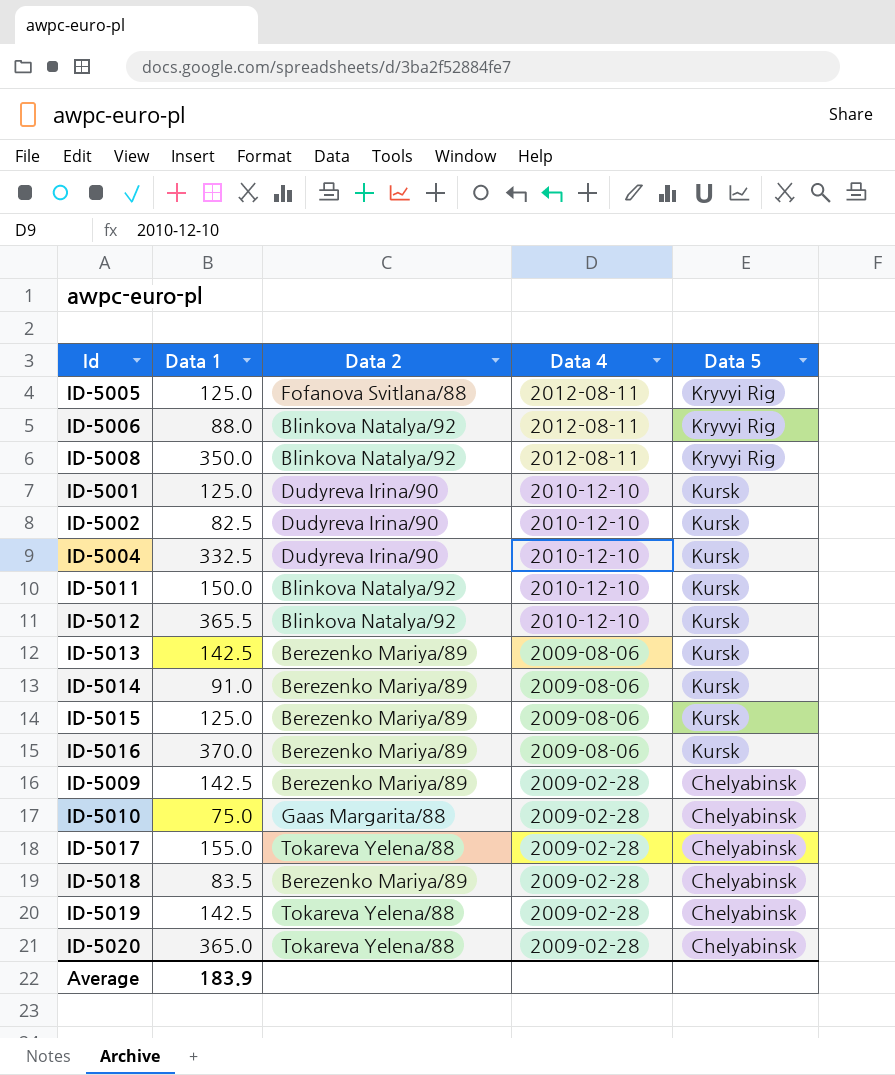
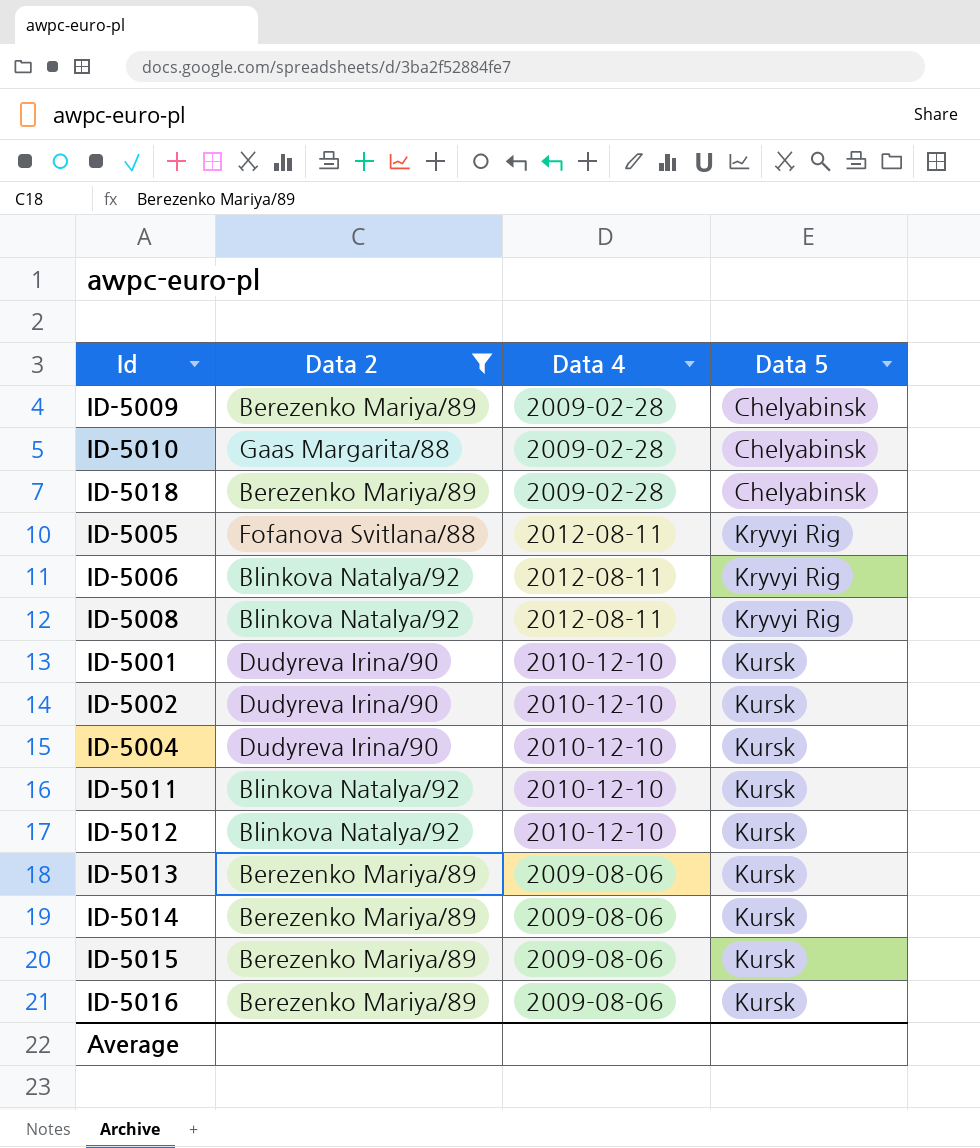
filter: none -> Data 2 != Tokareva Yelena/88
row order: Data 4 descending -> Data 5 ascending
column Data 1 | position: 2 -> none

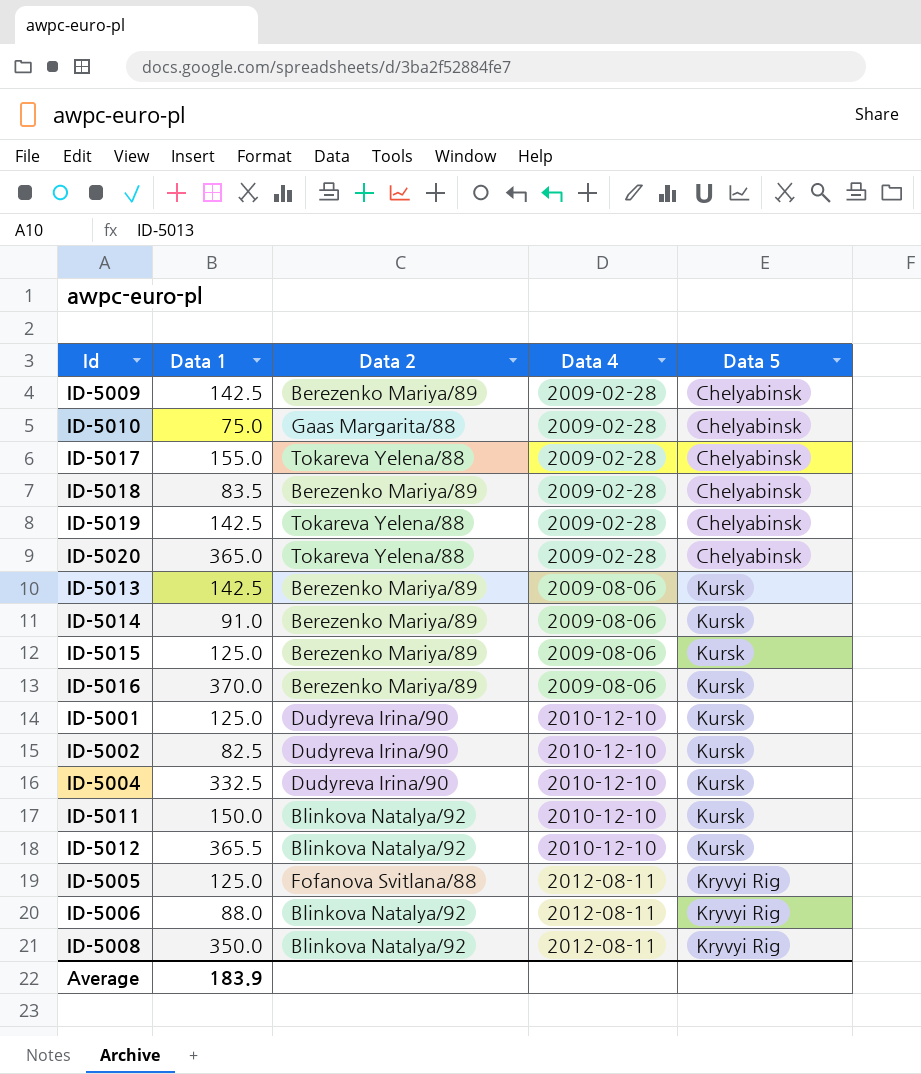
filter: Data 2 != Tokareva Yelena/88 -> none
row order: Data 5 ascending -> Data 4 ascending
column Data 1 | position: none -> 2

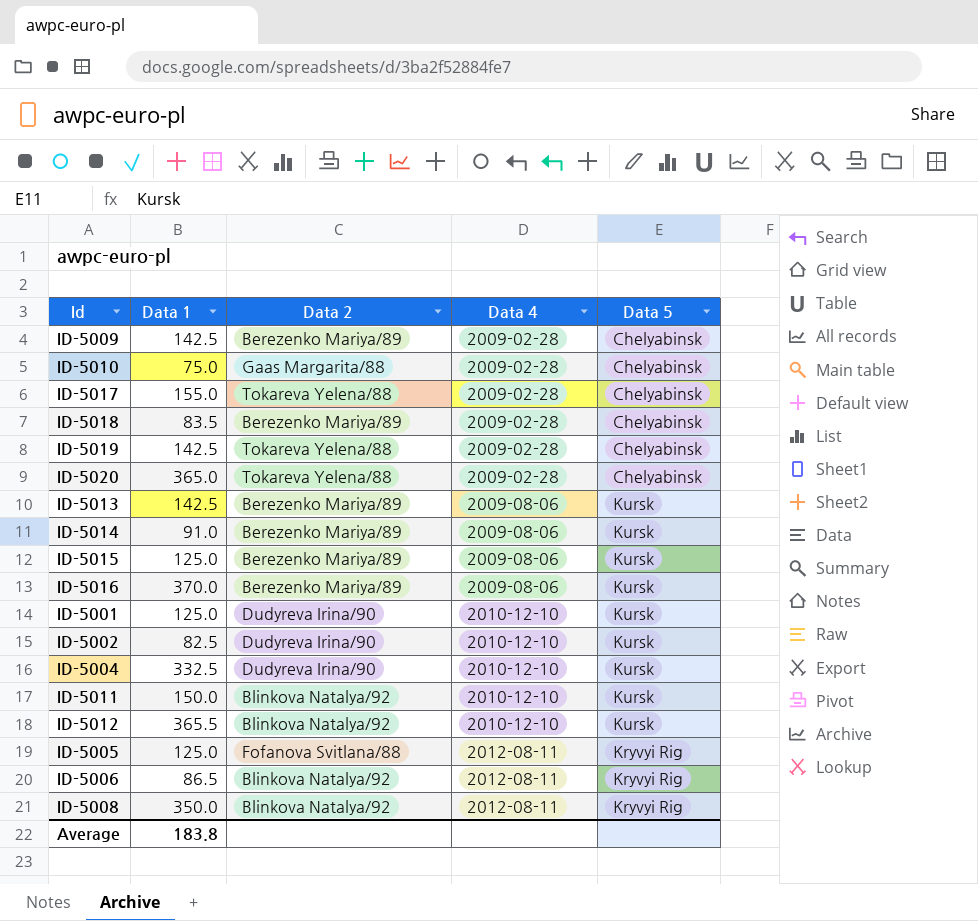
ID-5006 | Data 1: 88.0 -> 86.5
Average | Data 1: 183.9 -> 183.8

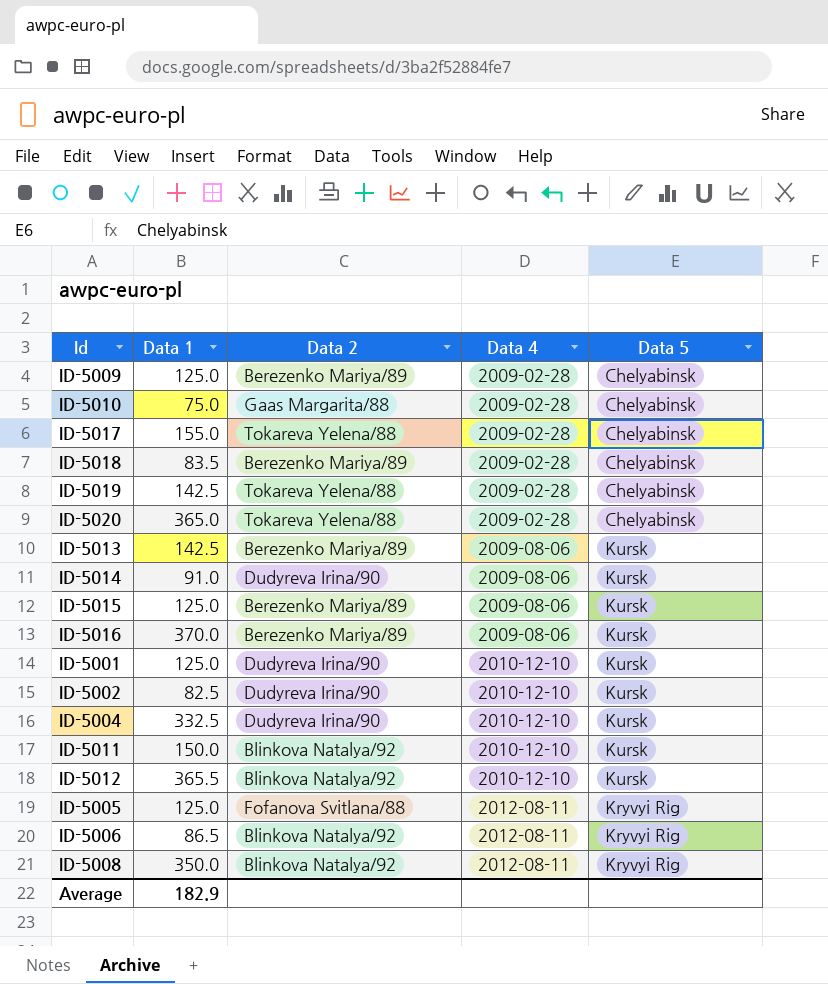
ID-5009 | Data 1: 142.5 -> 125.0
ID-5014 | Data 2: Berezenko Mariya/89 -> Dudyreva Irina/90
Average | Data 1: 183.8 -> 182.9

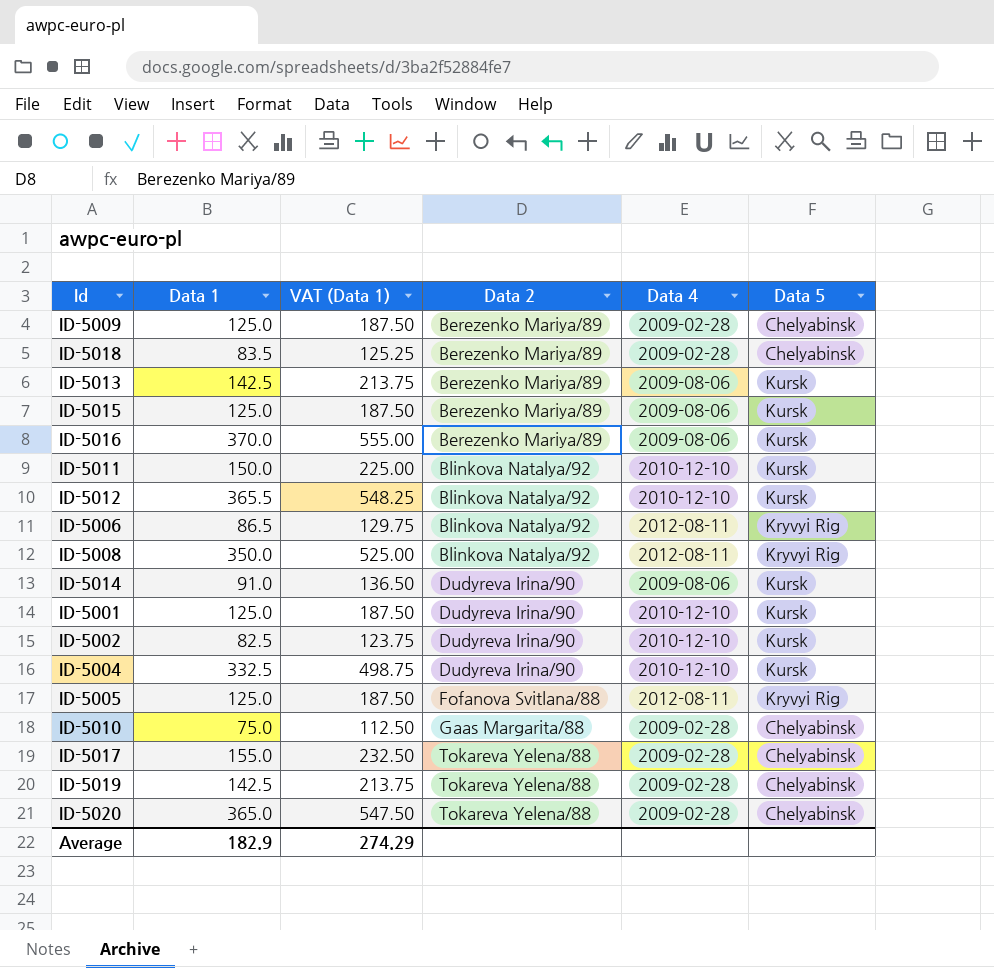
row order: Data 4 ascending -> Data 2 ascending
column VAT (Data 1) | formula: none -> [Data 1] * 1.5

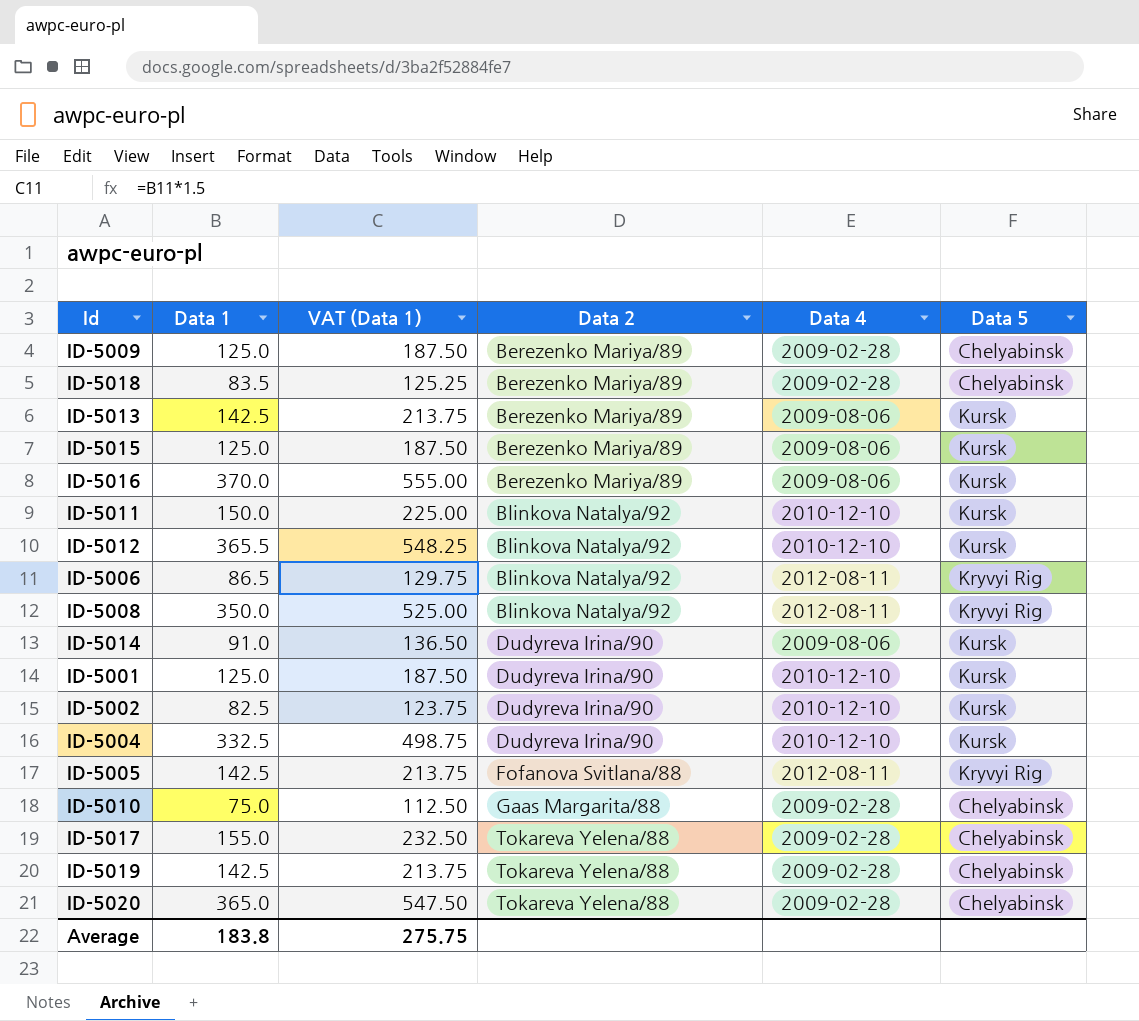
ID-5005 | Data 1: 125.0 -> 142.5
ID-5005 | VAT (Data 1): 187.50 -> 213.75
Average | Data 1: 182.9 -> 183.8
Average | VAT (Data 1): 274.29 -> 275.75

